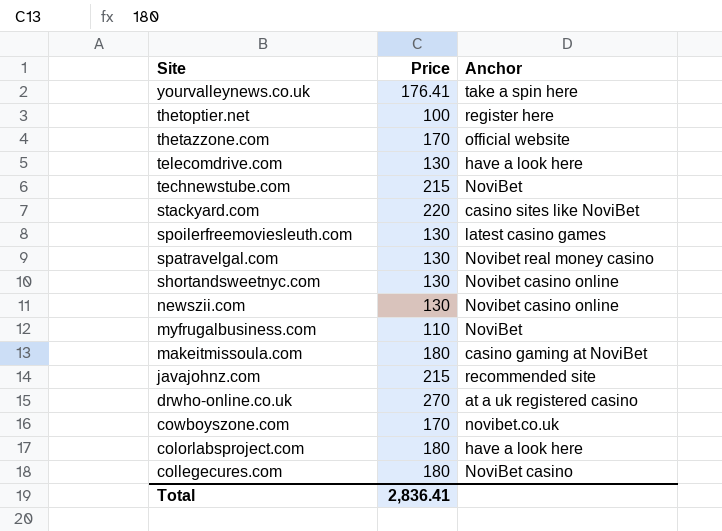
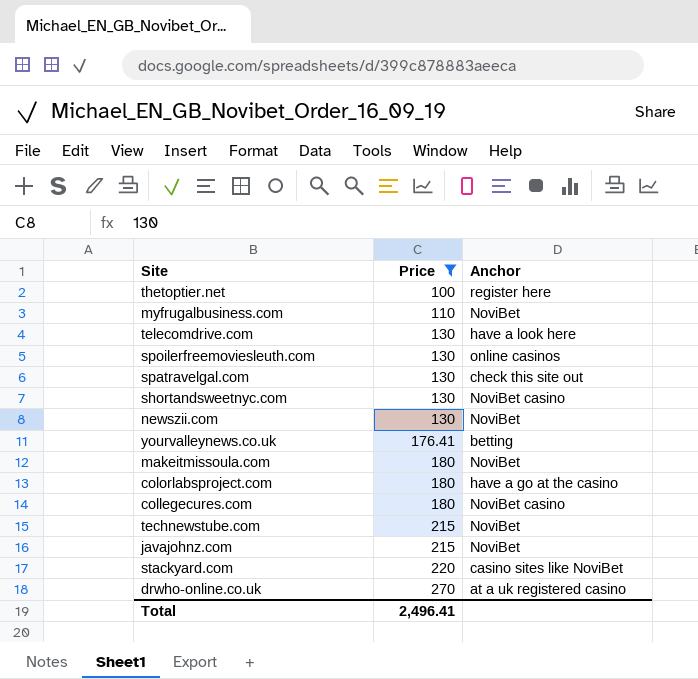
filter: none -> Price != 170
row order: Site descending -> Price ascending
spoilerfreemoviesleuth.com | Anchor: latest casino games -> online casinos
spatravelgal.com | Anchor: Novibet real money casino -> check this site out
shortandsweetnyc.com | Anchor: Novibet casino online -> NoviBet casino
newszii.com | Anchor: Novibet casino online -> NoviBet
yourvalleynews.co.uk | Anchor: take a spin here -> betting
makeitmissoula.com | Anchor: casino gaming at NoviBet -> NoviBet
colorlabsproject.com | Anchor: have a look here -> have a go at the casino
javajohnz.com | Anchor: recommended site -> NoviBet
Total | Price: 2,836.41 -> 2,496.41

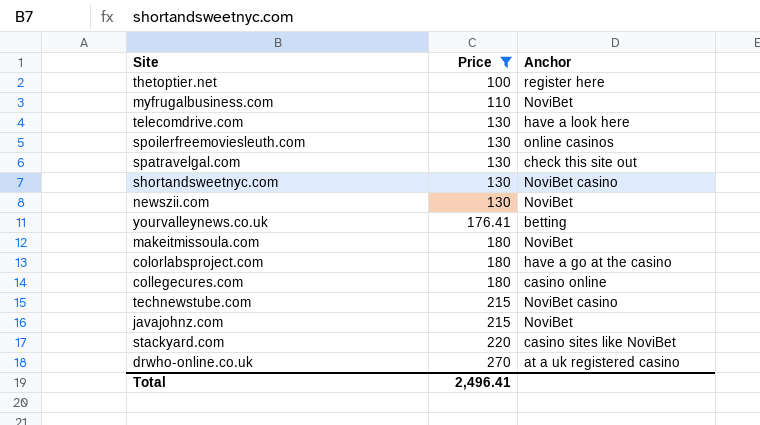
collegecures.com | Anchor: NoviBet casino -> casino online
technewstube.com | Anchor: NoviBet -> NoviBet casino

